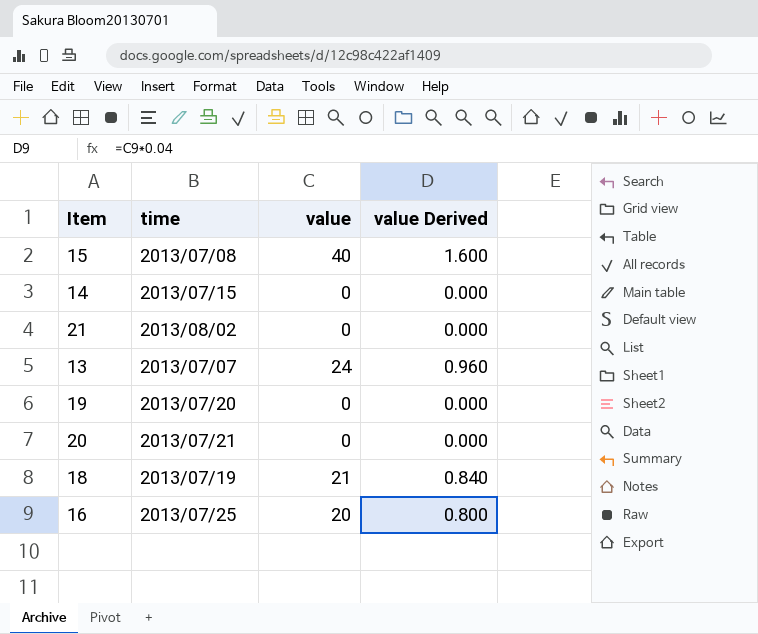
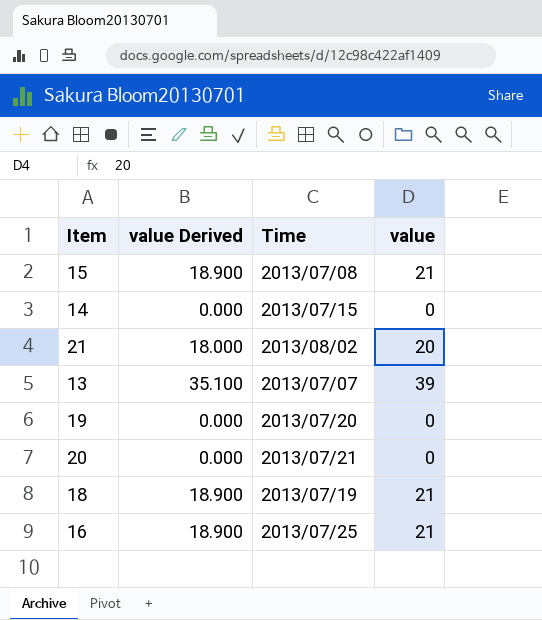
column value Derived | formula: [value] * 0.04 -> [value] * 0.9
column value Derived | position: 4 -> 2
column name: time -> Time
15 | value: 40 -> 21
21 | value: 0 -> 20
13 | value: 24 -> 39
16 | value: 20 -> 21

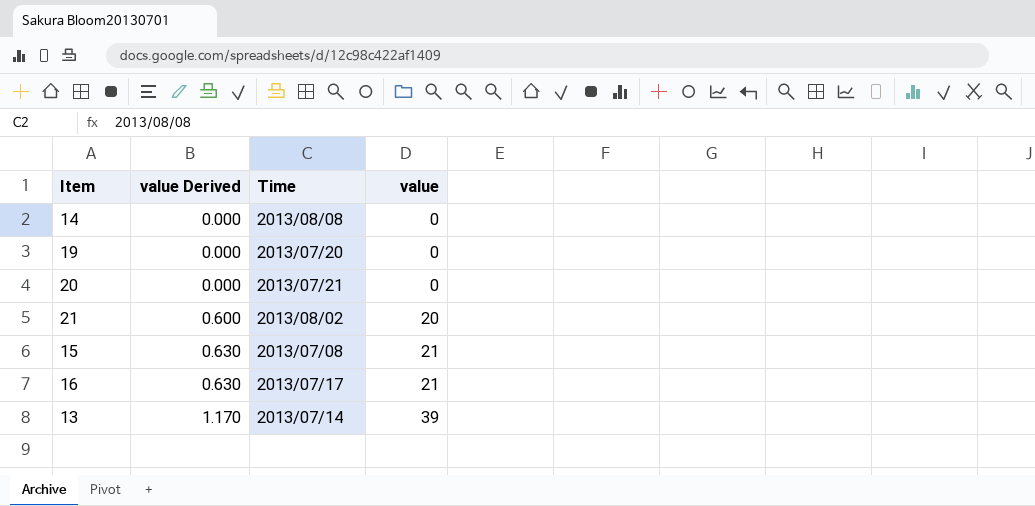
row order: none -> value Derived ascending
column value Derived | formula: [value] * 0.9 -> [value] * 0.03
row 18: 18.900 | 2013/07/19 | 21 -> none
14 | Time: 2013/07/15 -> 2013/08/08
16 | Time: 2013/07/25 -> 2013/07/17
13 | Time: 2013/07/07 -> 2013/07/14

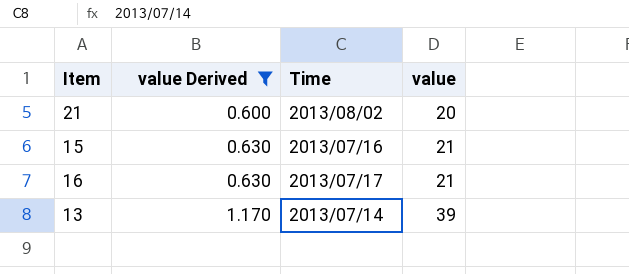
filter: none -> value Derived != 0.000
15 | Time: 2013/07/08 -> 2013/07/16

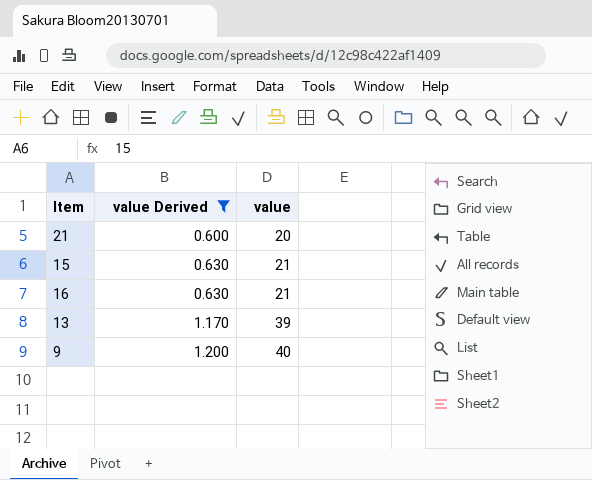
column Time | position: 3 -> none
row 9: none -> 1.200 | 40

